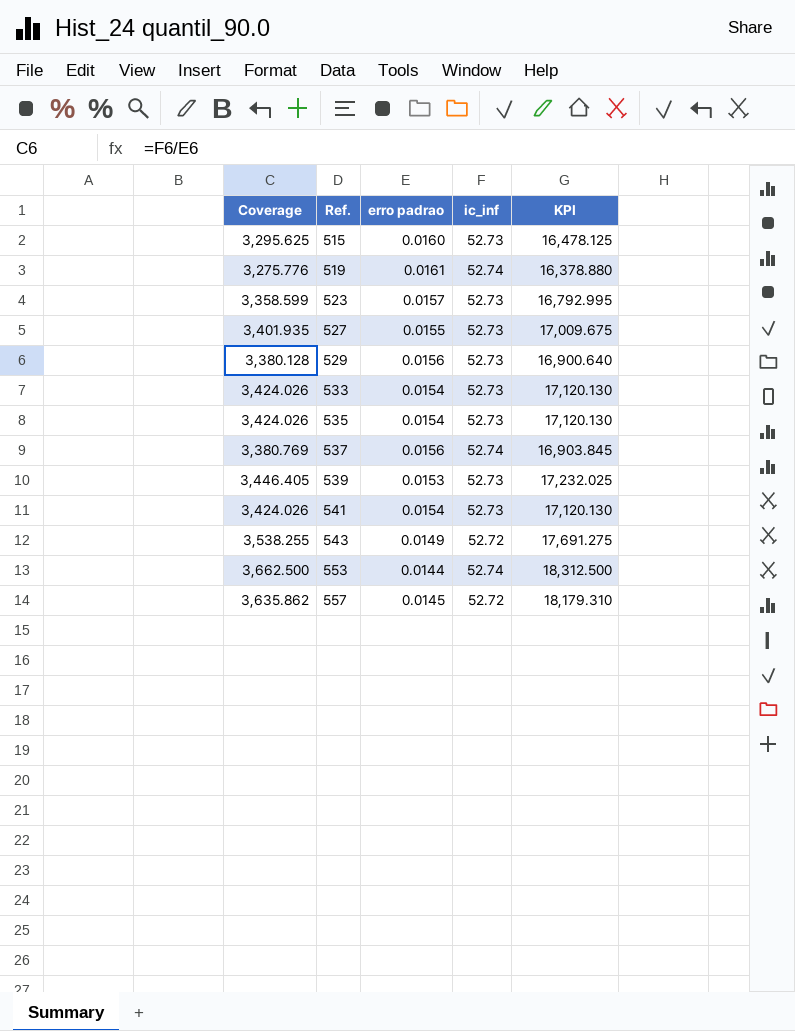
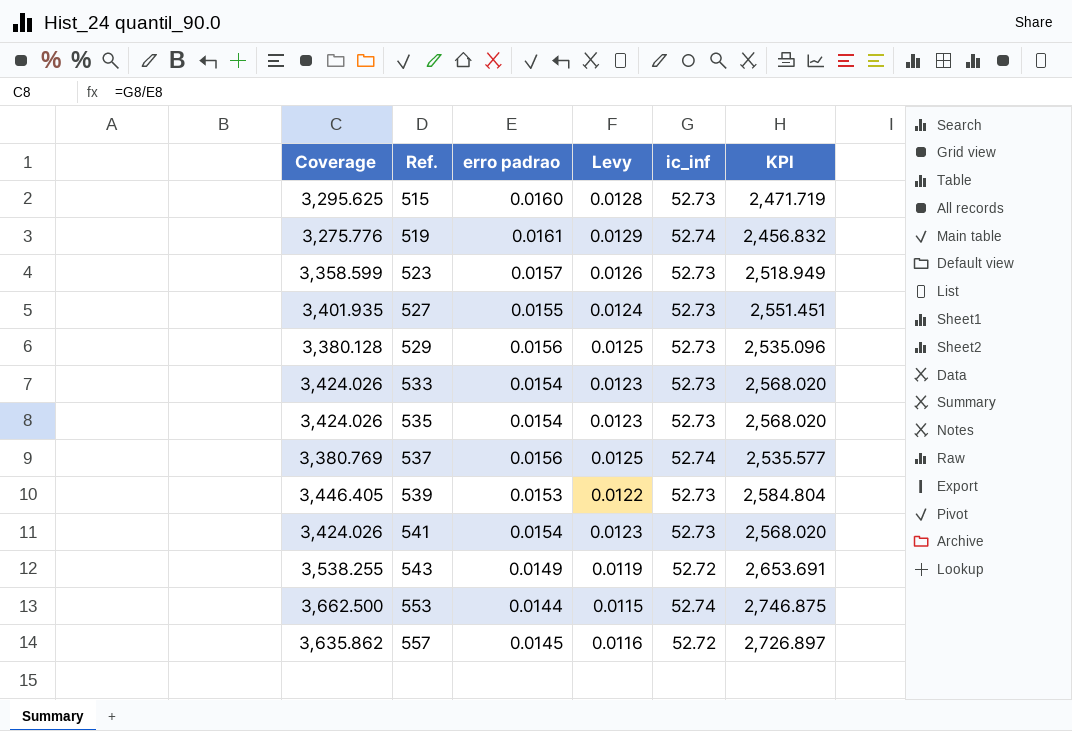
column Levy | formula: none -> [erro padrao] * 0.8
column KPI | formula: [Coverage] * 5 -> [Coverage] * 0.75

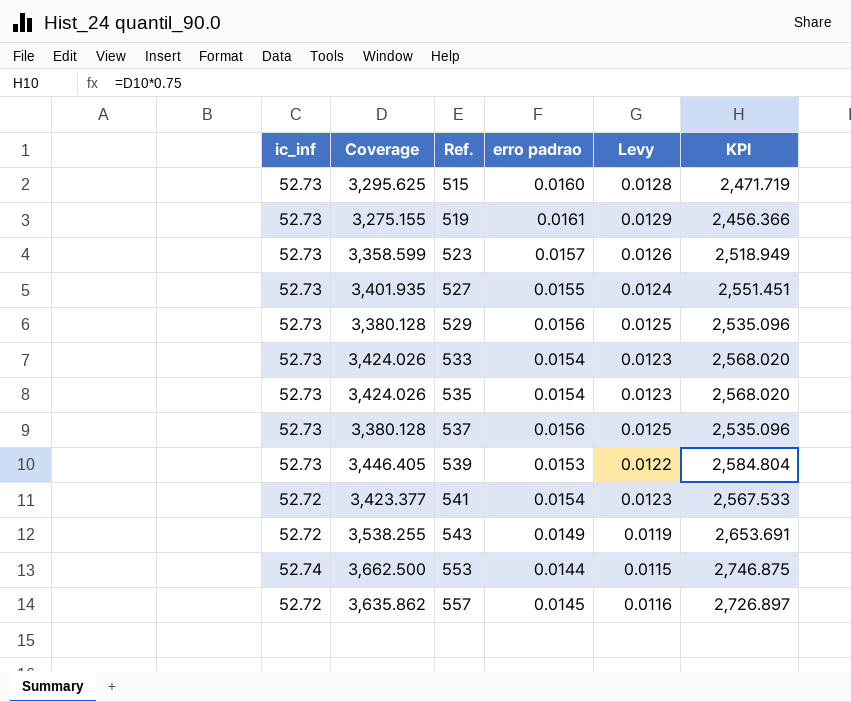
column ic_inf | position: 5 -> 1
519 | ic_inf: 52.74 -> 52.73
519 | Coverage: 3,275.776 -> 3,275.155
519 | KPI: 2,456.832 -> 2,456.366
537 | ic_inf: 52.74 -> 52.73
537 | Coverage: 3,380.769 -> 3,380.128
537 | KPI: 2,535.577 -> 2,535.096
541 | ic_inf: 52.73 -> 52.72
541 | Coverage: 3,424.026 -> 3,423.377
541 | KPI: 2,568.020 -> 2,567.533

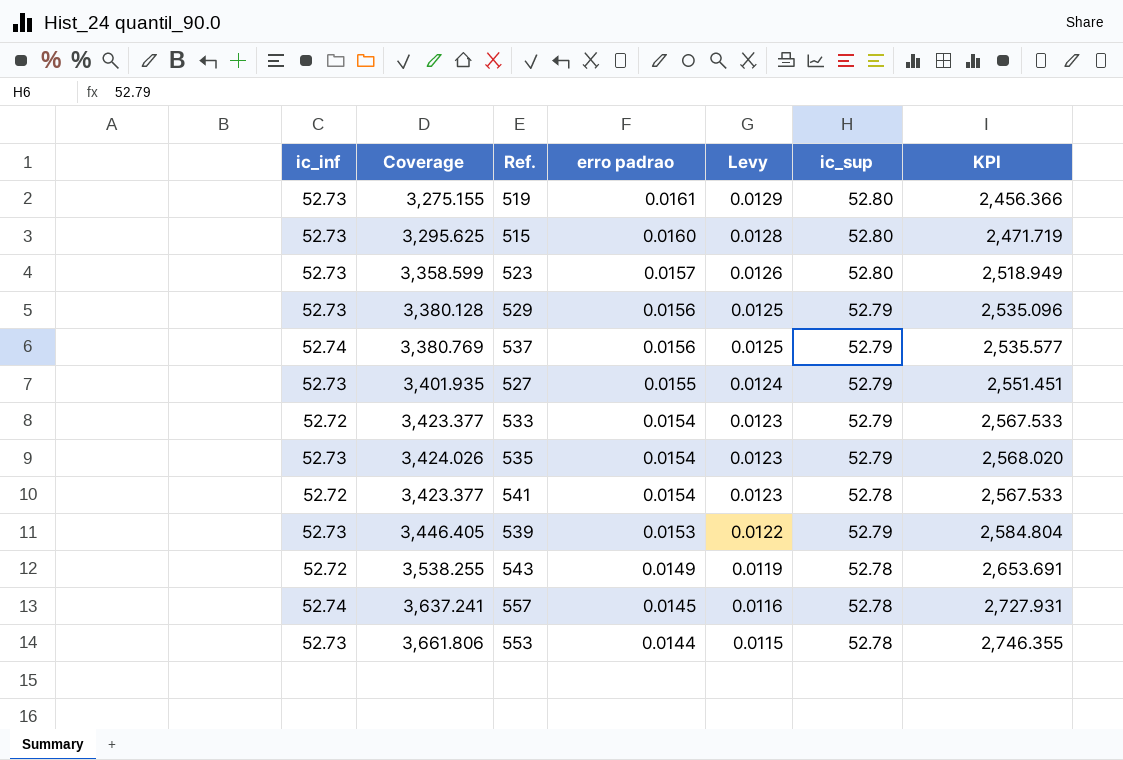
row order: Ref. ascending -> erro padrao descending
column ic_sup | position: none -> 6
537 | ic_inf: 52.73 -> 52.74
537 | Coverage: 3,380.128 -> 3,380.769
537 | KPI: 2,535.096 -> 2,535.577
533 | ic_inf: 52.73 -> 52.72
533 | Coverage: 3,424.026 -> 3,423.377
533 | KPI: 2,568.020 -> 2,567.533
557 | ic_inf: 52.72 -> 52.74
557 | Coverage: 3,635.862 -> 3,637.241
557 | KPI: 2,726.897 -> 2,727.931
553 | ic_inf: 52.74 -> 52.73
553 | Coverage: 3,662.500 -> 3,661.806
553 | KPI: 2,746.875 -> 2,746.355

